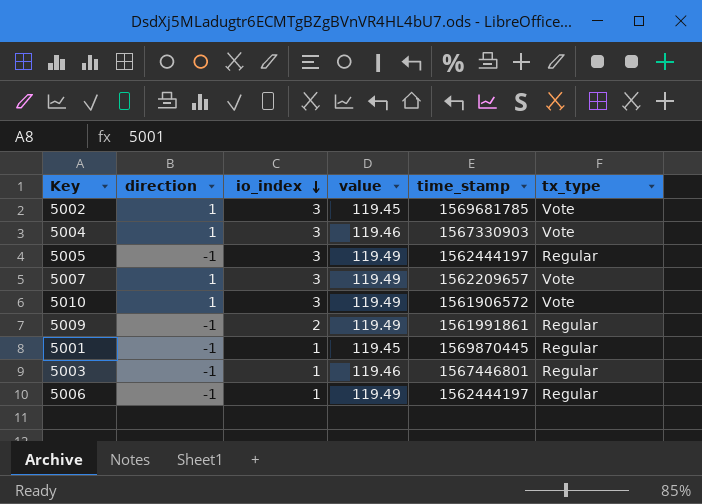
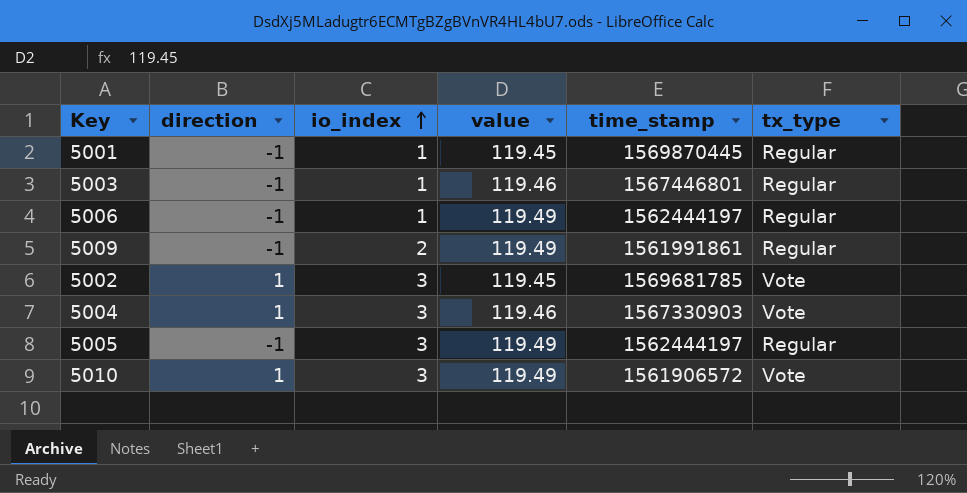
row order: io_index descending -> io_index ascending
row 5007: 1 | 3 | 119.49 | 1562209657 | Vote -> none

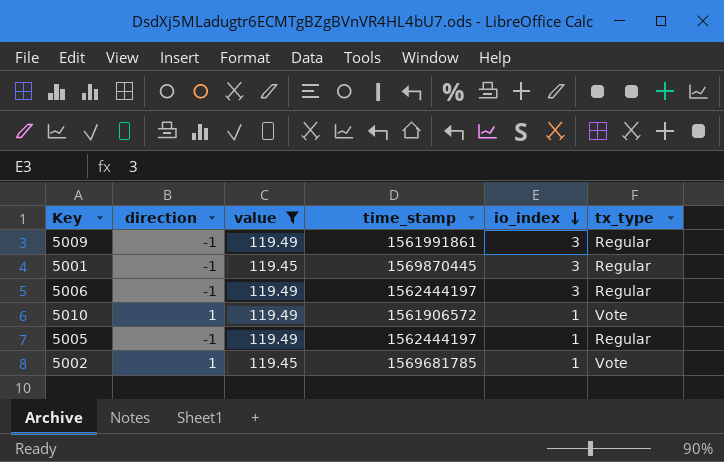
filter: none -> value != 119.46
row order: io_index ascending -> io_index descending
column io_index | position: 3 -> 5
5009 | io_index: 2 -> 3
5001 | io_index: 1 -> 3
5006 | io_index: 1 -> 3
5010 | io_index: 3 -> 1
5005 | io_index: 3 -> 1
5002 | io_index: 3 -> 1

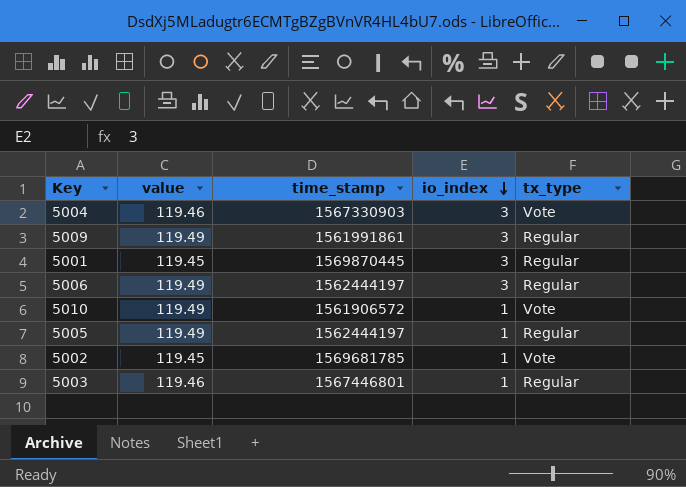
filter: value != 119.46 -> none
column direction | position: 2 -> none

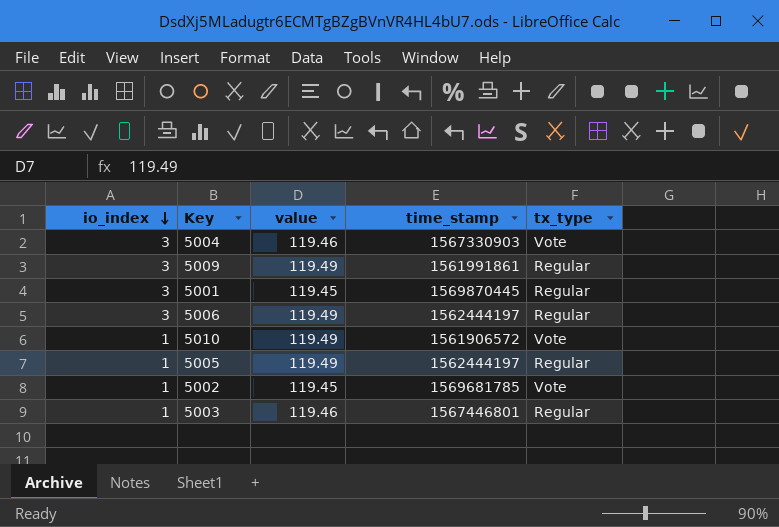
column io_index | position: 4 -> 1

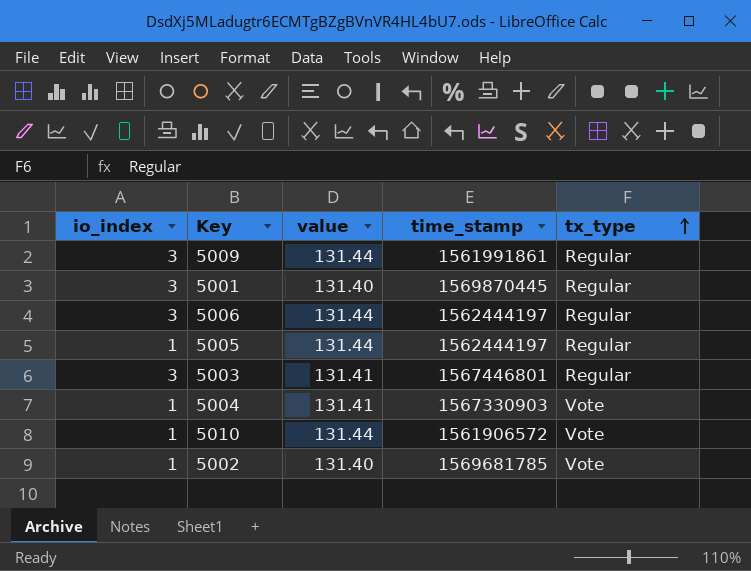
row order: io_index descending -> tx_type ascending
5009 | value: 119.49 -> 131.44
5001 | value: 119.45 -> 131.40
5006 | value: 119.49 -> 131.44
5005 | value: 119.49 -> 131.44
5003 | io_index: 1 -> 3
5003 | value: 119.46 -> 131.41
5004 | io_index: 3 -> 1
5004 | value: 119.46 -> 131.41
5010 | value: 119.49 -> 131.44
5002 | value: 119.45 -> 131.40

